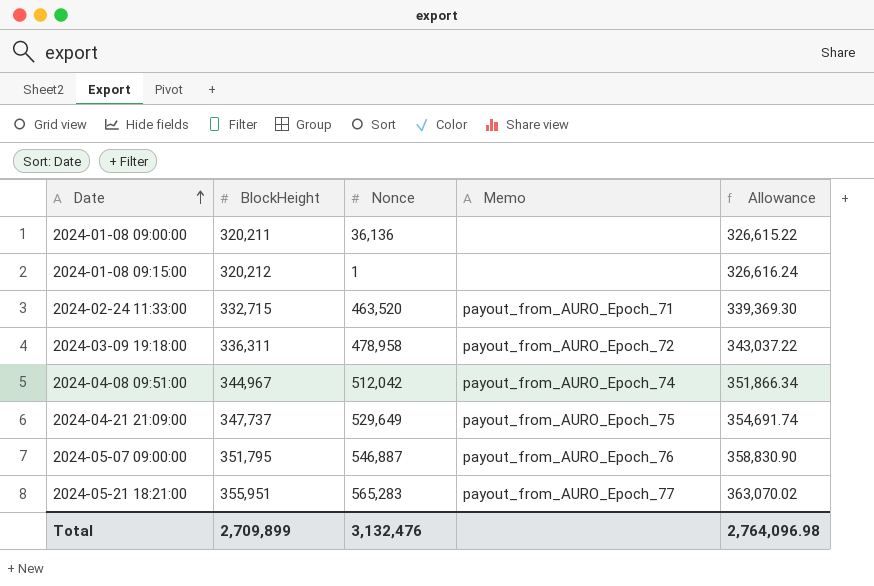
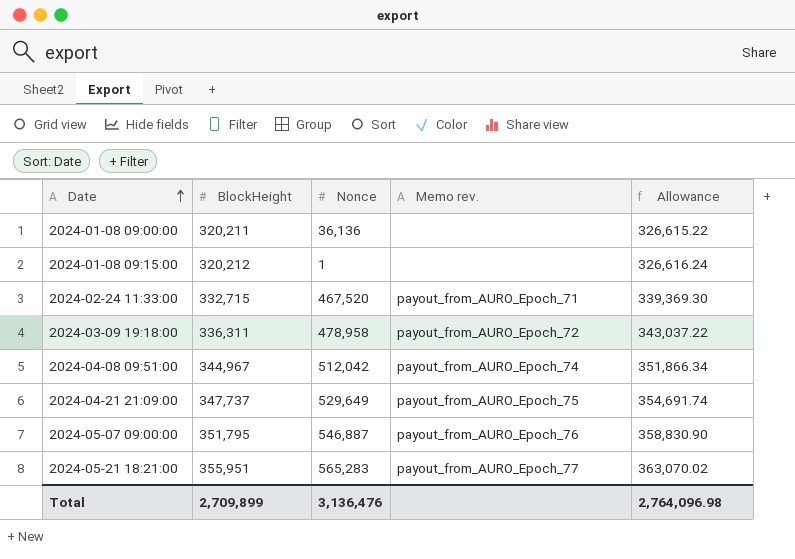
column name: Memo -> Memo rev.
2024-02-24 11:33:00 | Nonce: 463,520 -> 467,520
Total | Nonce: 3,132,476 -> 3,136,476

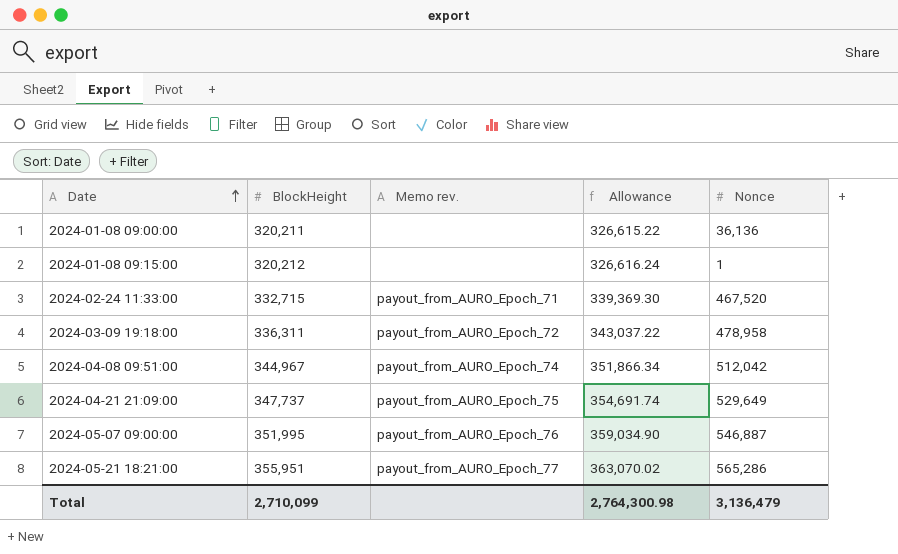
column Nonce | position: 3 -> 5
2024-05-07 09:00:00 | BlockHeight: 351,795 -> 351,995
2024-05-07 09:00:00 | Allowance: 358,830.90 -> 359,034.90
2024-05-21 18:21:00 | Nonce: 565,283 -> 565,286
Total | BlockHeight: 2,709,899 -> 2,710,099
Total | Allowance: 2,764,096.98 -> 2,764,300.98
Total | Nonce: 3,136,476 -> 3,136,479

